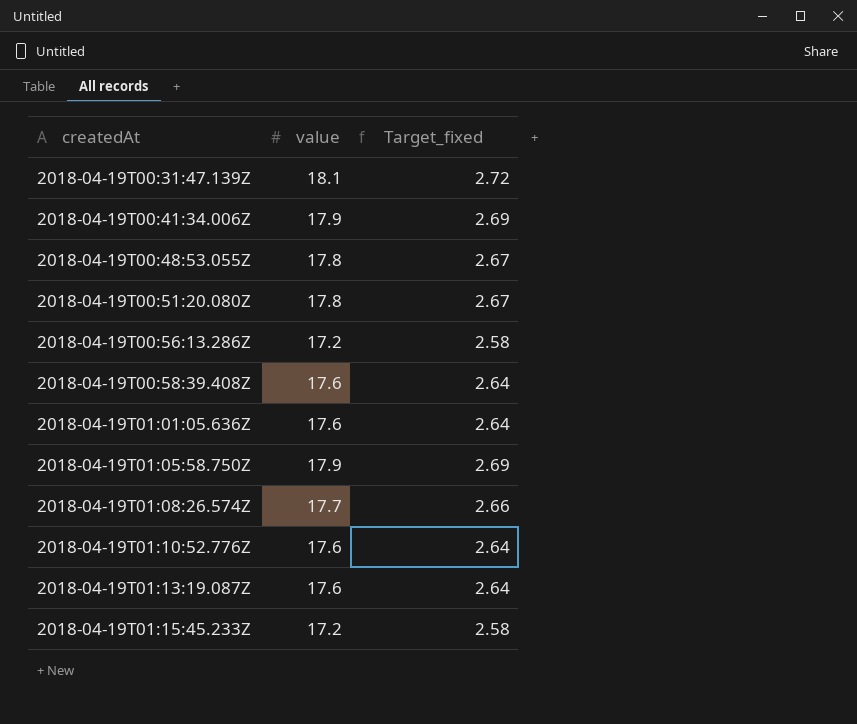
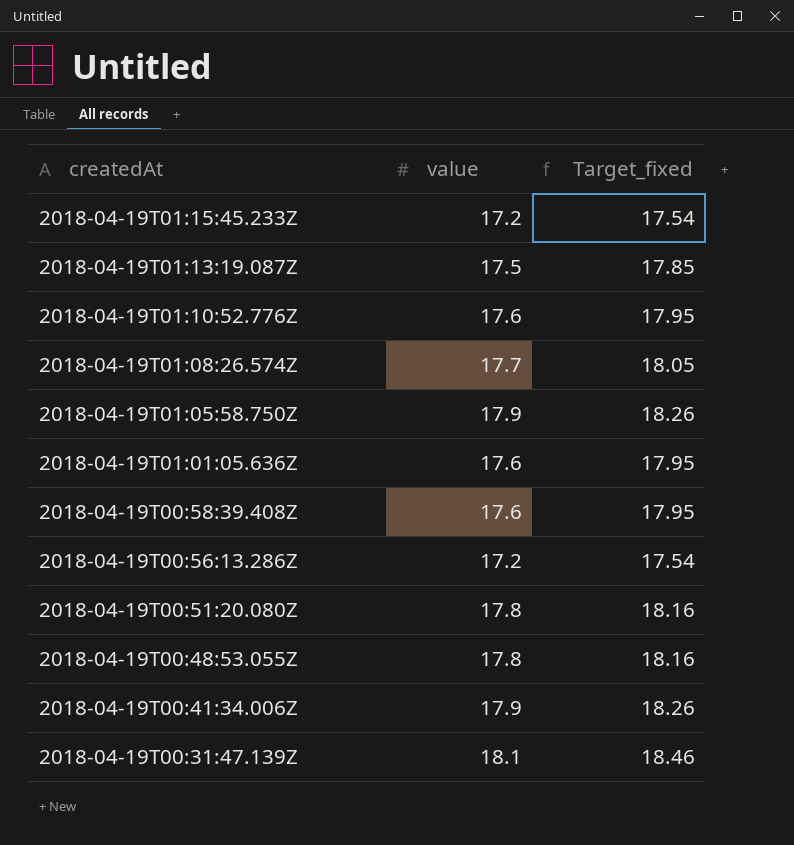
row order: createdAt ascending -> createdAt descending
column Target_fixed | formula: [value] * 0.15 -> [value] * 1.02
2018-04-19T01:13:19.087Z | value: 17.6 -> 17.5

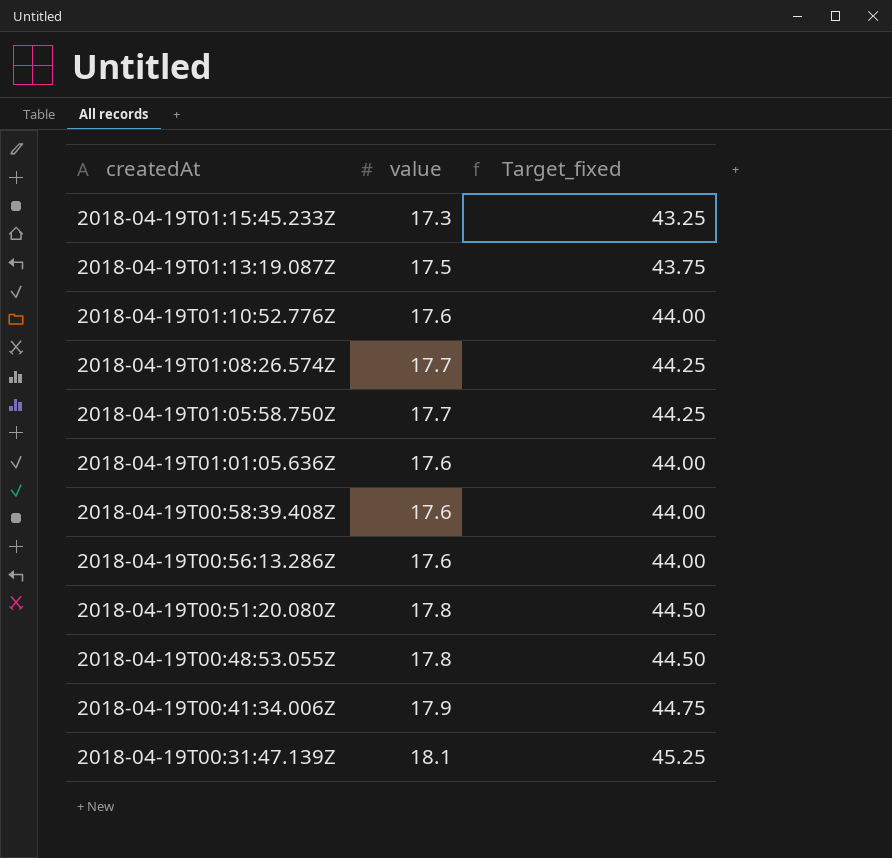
column Target_fixed | formula: [value] * 1.02 -> [value] * 2.5
2018-04-19T01:15:45.233Z | value: 17.2 -> 17.3
2018-04-19T01:05:58.750Z | value: 17.9 -> 17.7
2018-04-19T00:56:13.286Z | value: 17.2 -> 17.6

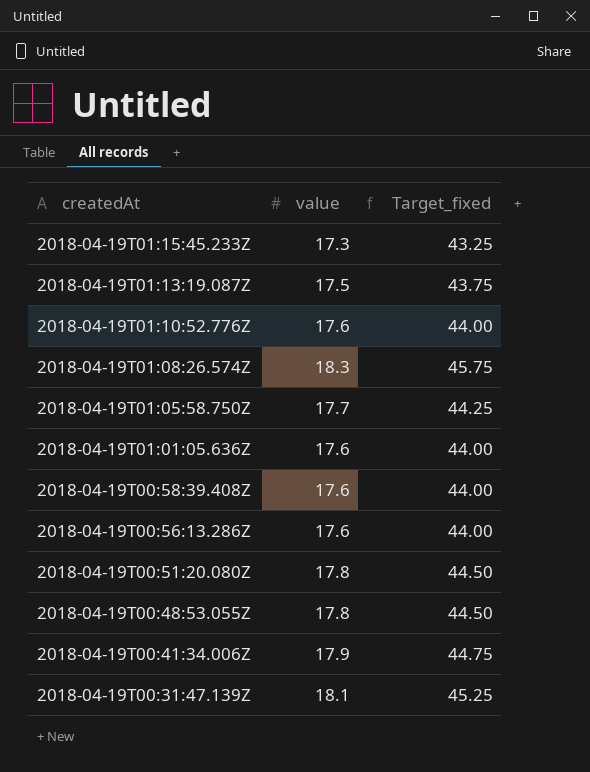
2018-04-19T01:08:26.574Z | value: 17.7 -> 18.3
2018-04-19T01:08:26.574Z | Target_fixed: 44.25 -> 45.75

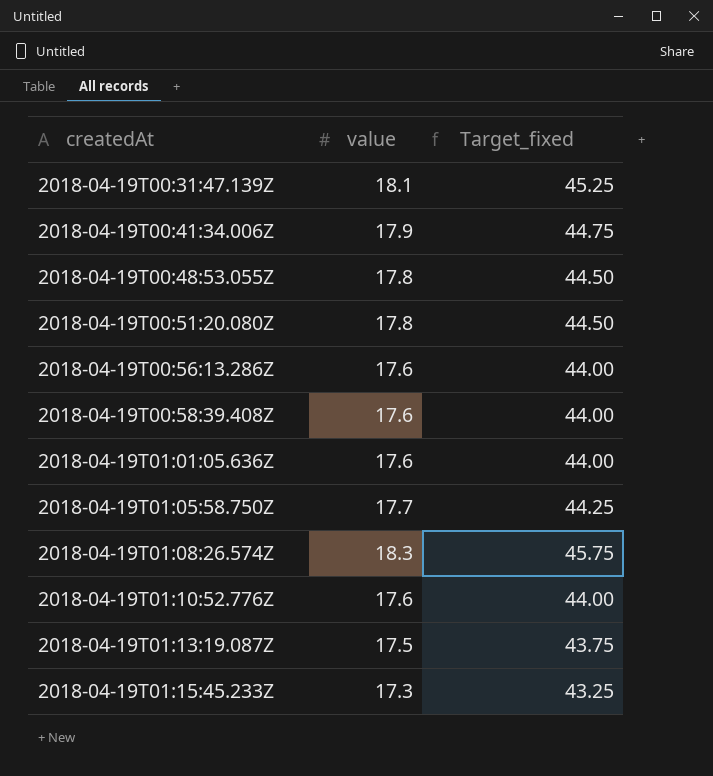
row order: createdAt descending -> createdAt ascending

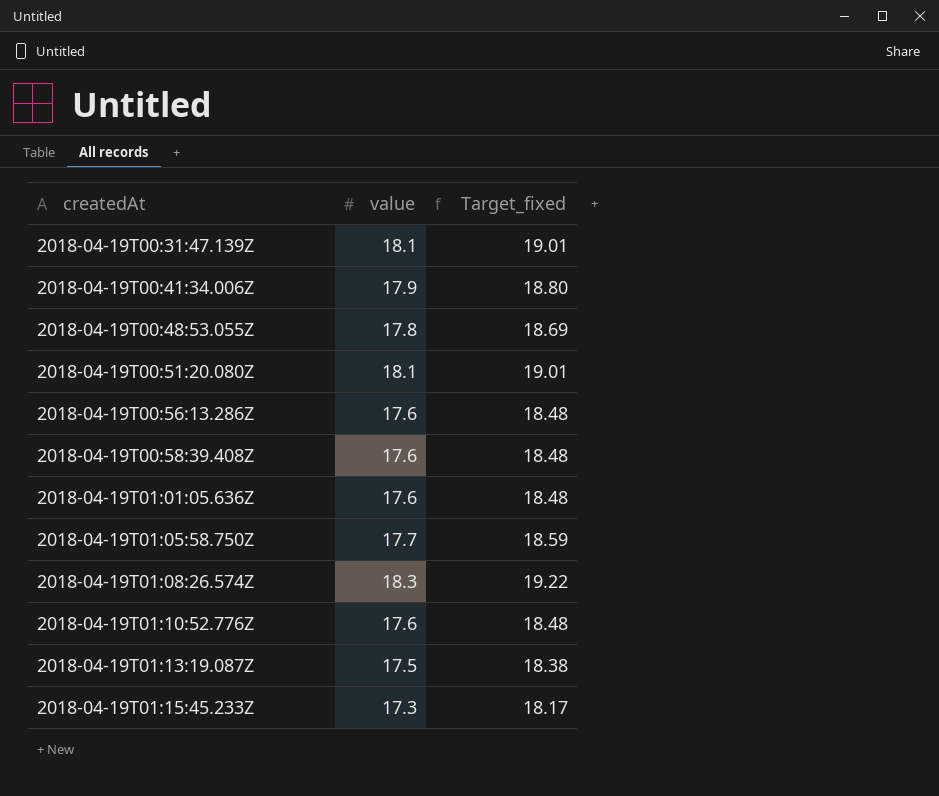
column Target_fixed | formula: [value] * 2.5 -> [value] * 1.05
2018-04-19T00:51:20.080Z | value: 17.8 -> 18.1

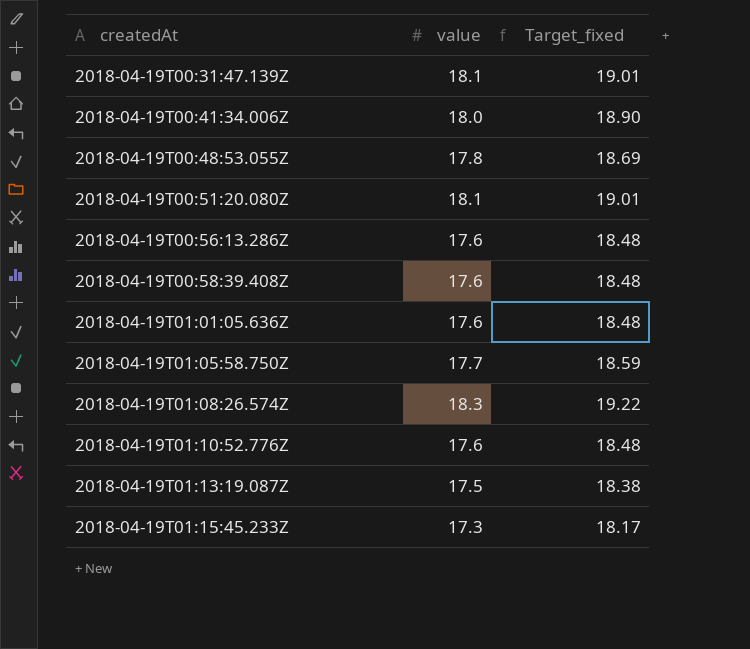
2018-04-19T00:41:34.006Z | value: 17.9 -> 18.0
2018-04-19T00:41:34.006Z | Target_fixed: 18.80 -> 18.90

